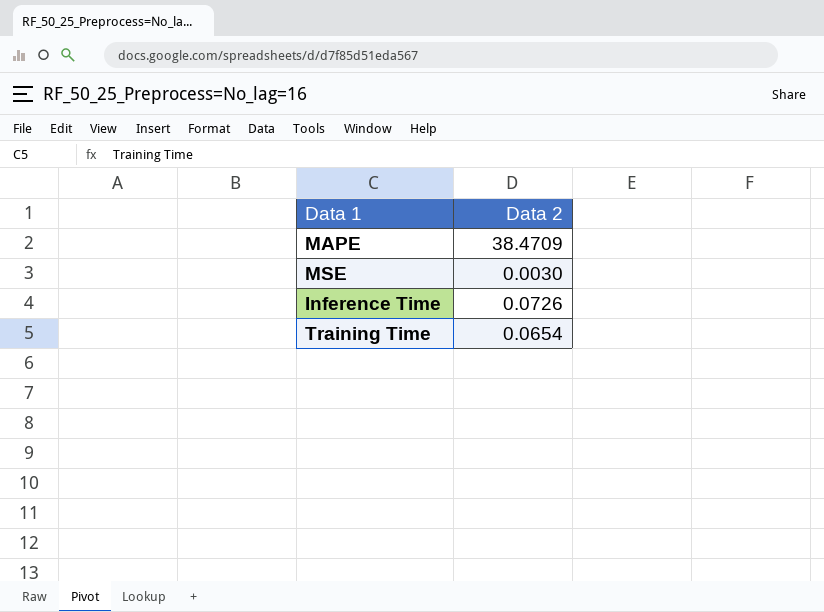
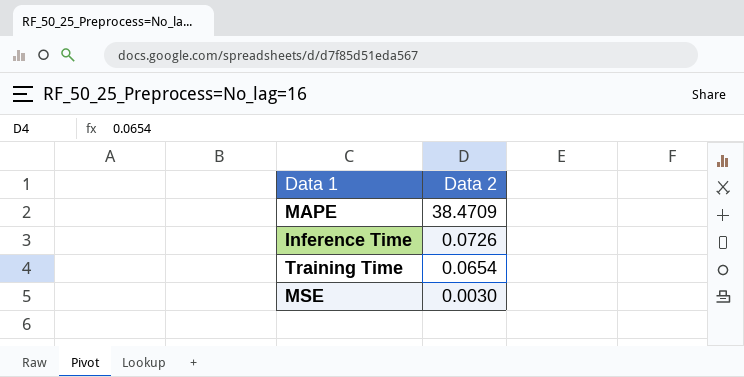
row order: none -> Data 2 descending

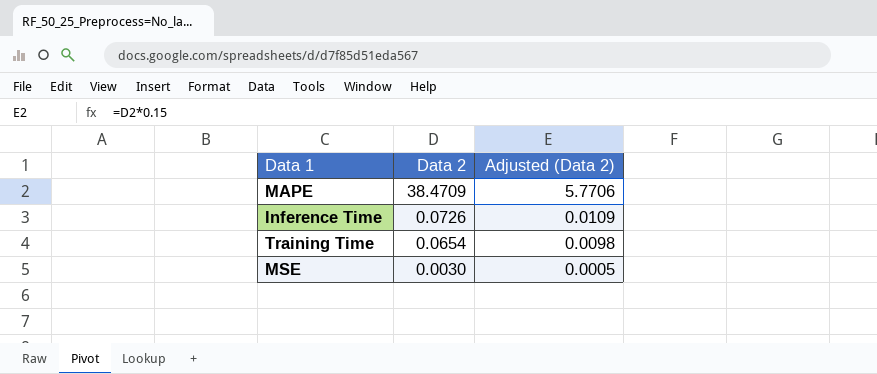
column Adjusted (Data 2) | formula: none -> [Data 2] * 0.15

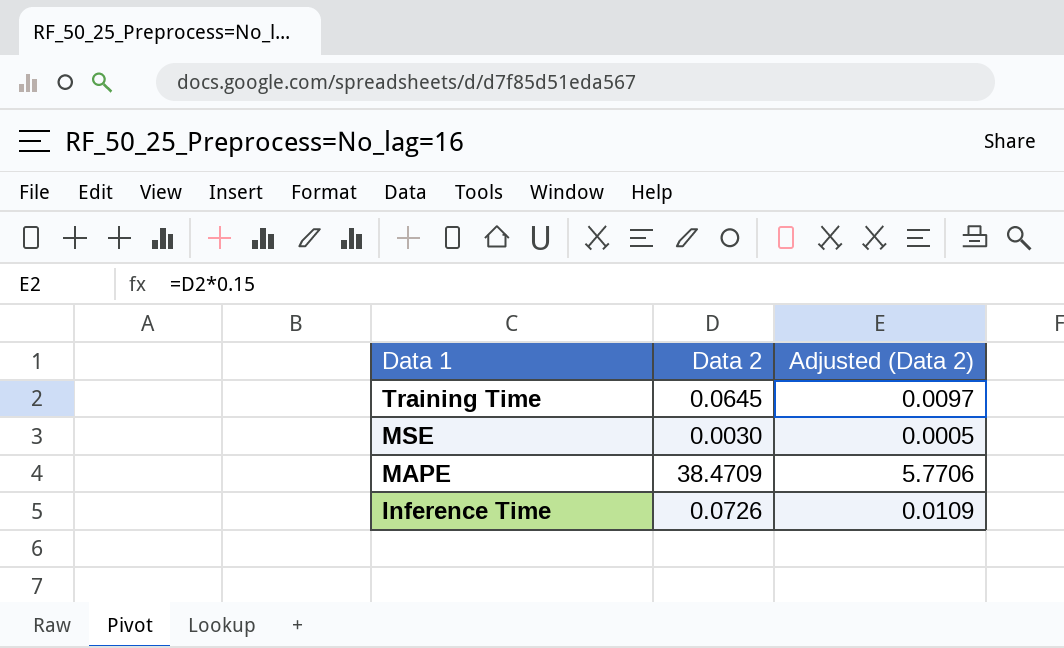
row order: Data 2 descending -> Data 1 descending
Training Time | Data 2: 0.0654 -> 0.0645
Training Time | Adjusted (Data 2): 0.0098 -> 0.0097

